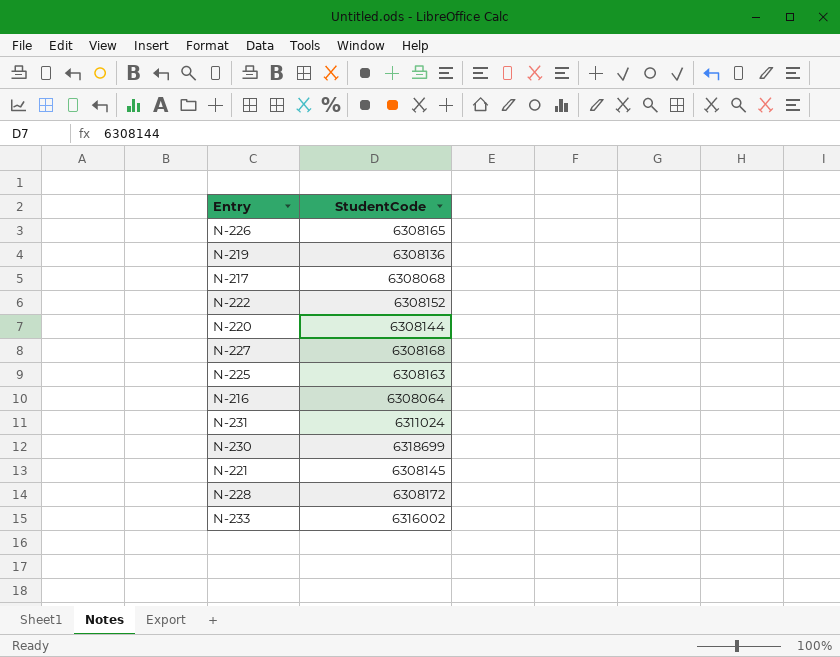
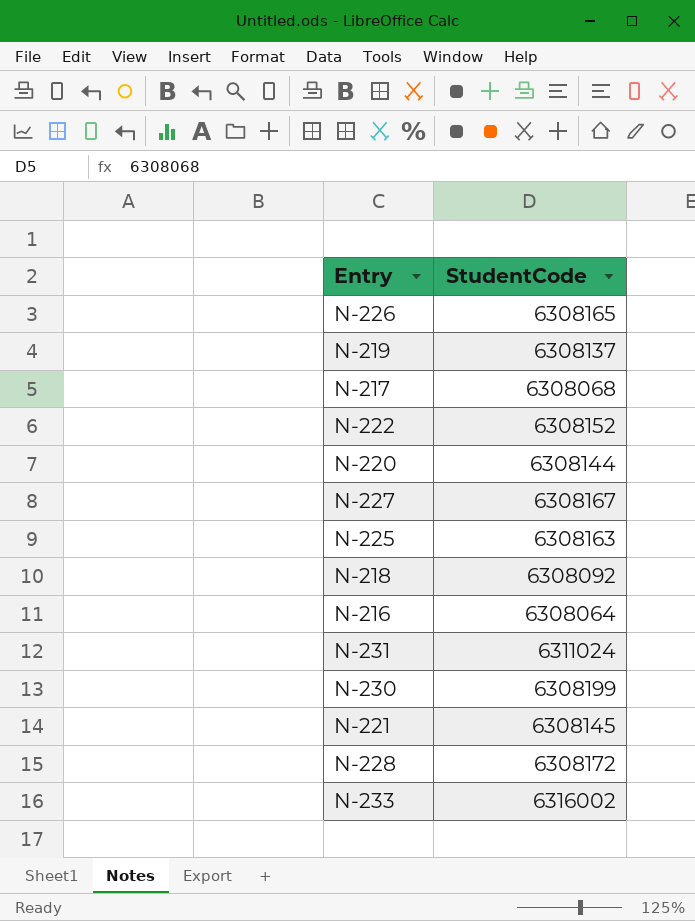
N-219 | StudentCode: 6308136 -> 6308137
N-227 | StudentCode: 6308168 -> 6308167
row N-218: none -> 6308092
N-230 | StudentCode: 6318699 -> 6308199

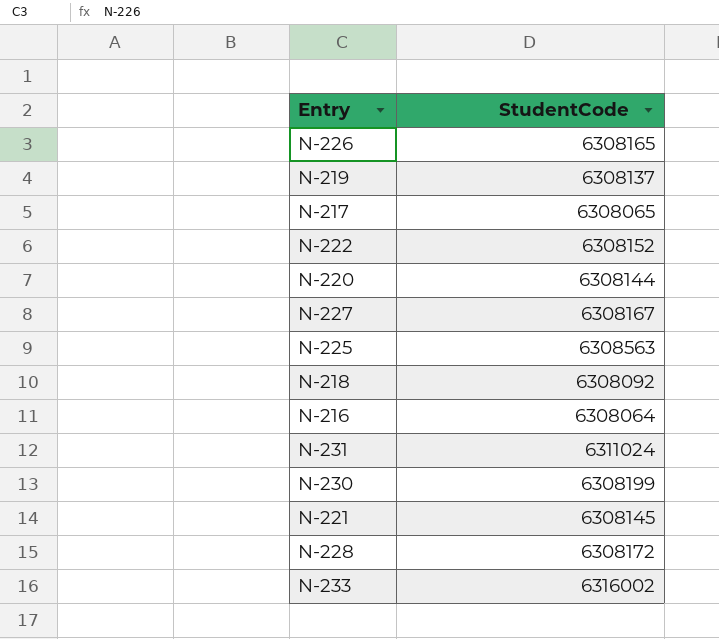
N-217 | StudentCode: 6308068 -> 6308065
N-225 | StudentCode: 6308163 -> 6308563

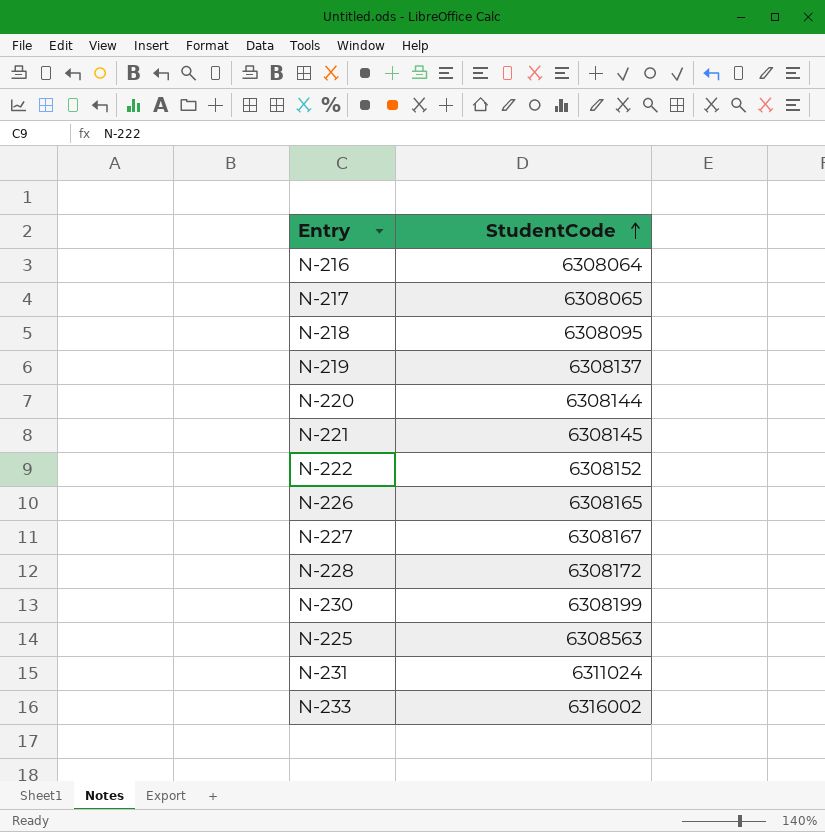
row order: none -> StudentCode ascending
N-218 | StudentCode: 6308092 -> 6308095

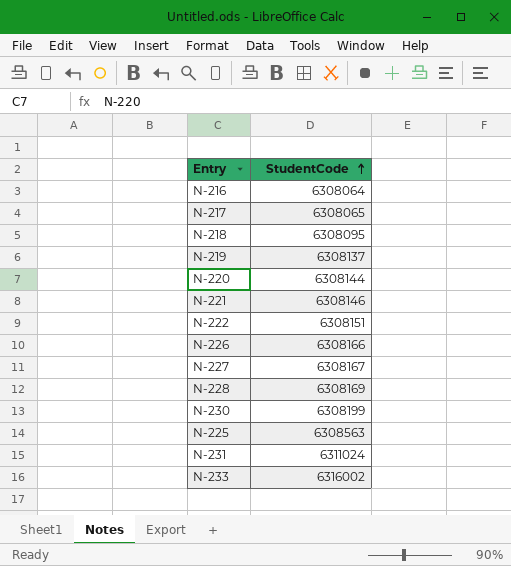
N-221 | StudentCode: 6308145 -> 6308146
N-222 | StudentCode: 6308152 -> 6308151
N-226 | StudentCode: 6308165 -> 6308166
N-228 | StudentCode: 6308172 -> 6308169

